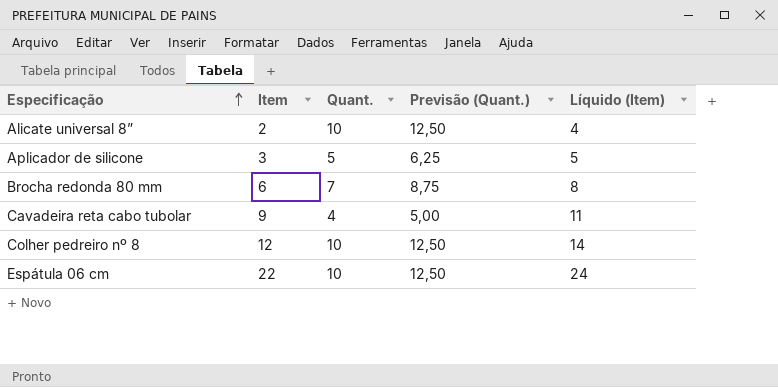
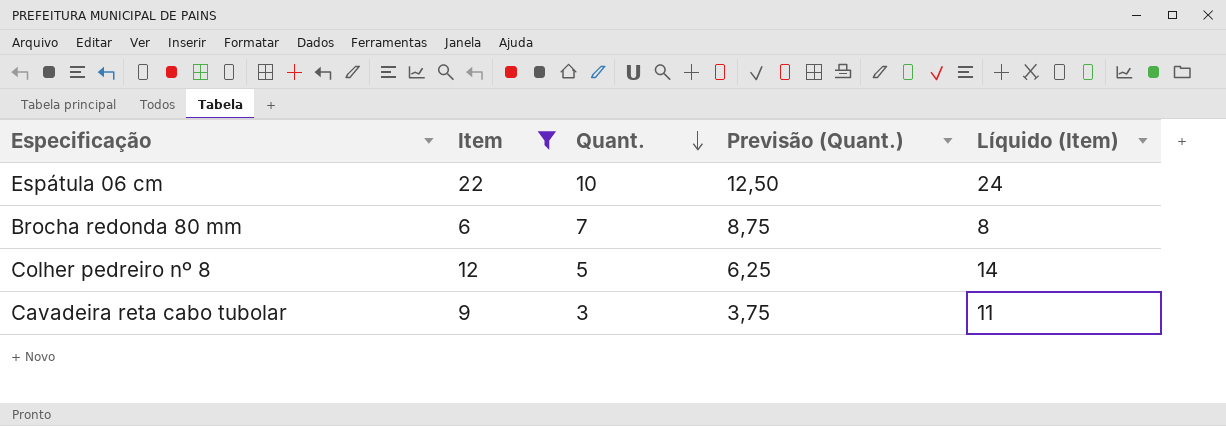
filter: none -> Item >= 6
row order: Especificação ascending -> Quant. descending
Colher pedreiro nº 8 | Quant.: 10 -> 5
Colher pedreiro nº 8 | Previsão (Quant.): 12,50 -> 6,25
Cavadeira reta cabo tubolar | Quant.: 4 -> 3
Cavadeira reta cabo tubolar | Previsão (Quant.): 5,00 -> 3,75

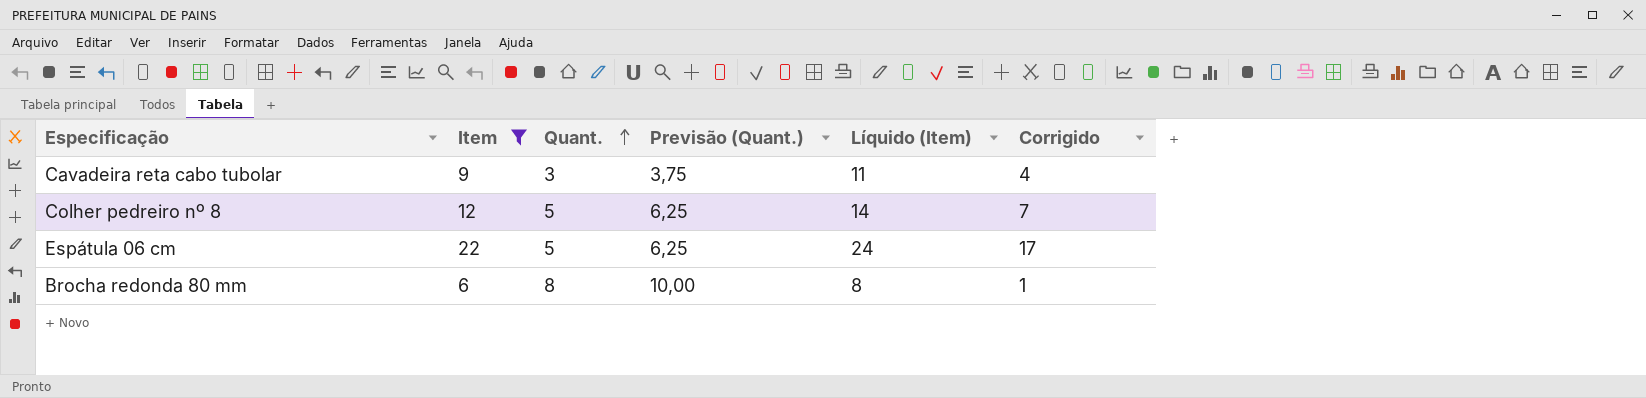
row order: Quant. descending -> Quant. ascending
column Corrigido | formula: none -> [Item] - 5
Espátula 06 cm | Quant.: 10 -> 5
Espátula 06 cm | Previsão (Quant.): 12,50 -> 6,25
Brocha redonda 80 mm | Quant.: 7 -> 8
Brocha redonda 80 mm | Previsão (Quant.): 8,75 -> 10,00

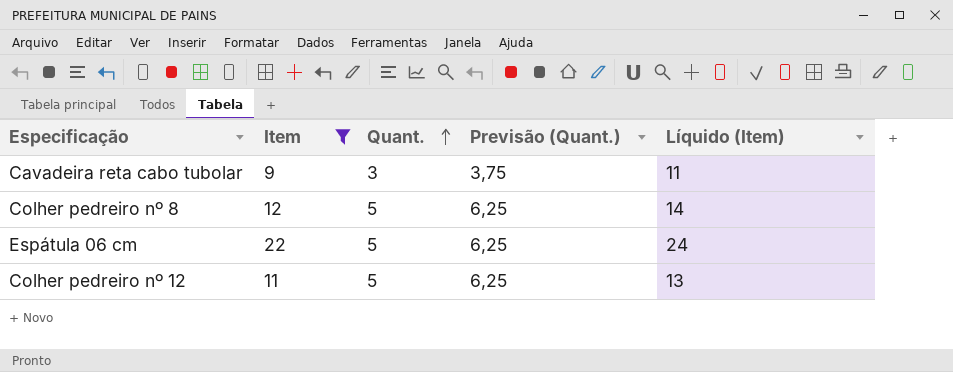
column Corrigido | formula: [Item] - 5 -> none
row Brocha redonda 80 mm: 6 | 8 | 10,00 | 8 | 1 -> none
row Colher pedreiro nº 12: none -> 11 | 5 | 6,25 | 13

